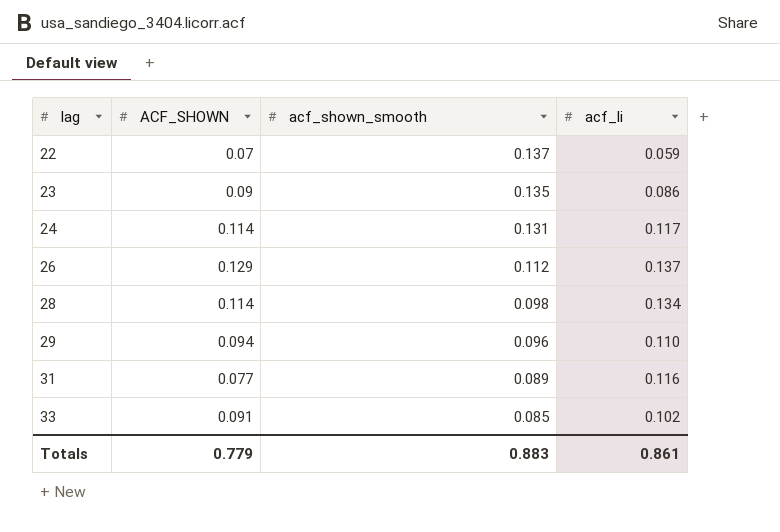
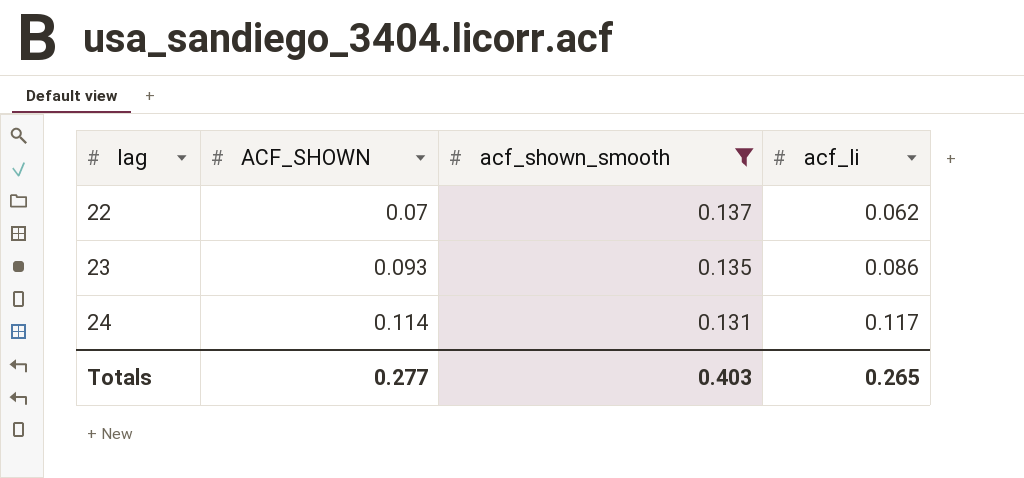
filter: none -> acf_shown_smooth >= 0.131
22 | acf_li: 0.059 -> 0.062
23 | ACF_SHOWN: 0.09 -> 0.093
Totals | ACF_SHOWN: 0.779 -> 0.277
Totals | acf_shown_smooth: 0.883 -> 0.403
Totals | acf_li: 0.861 -> 0.265

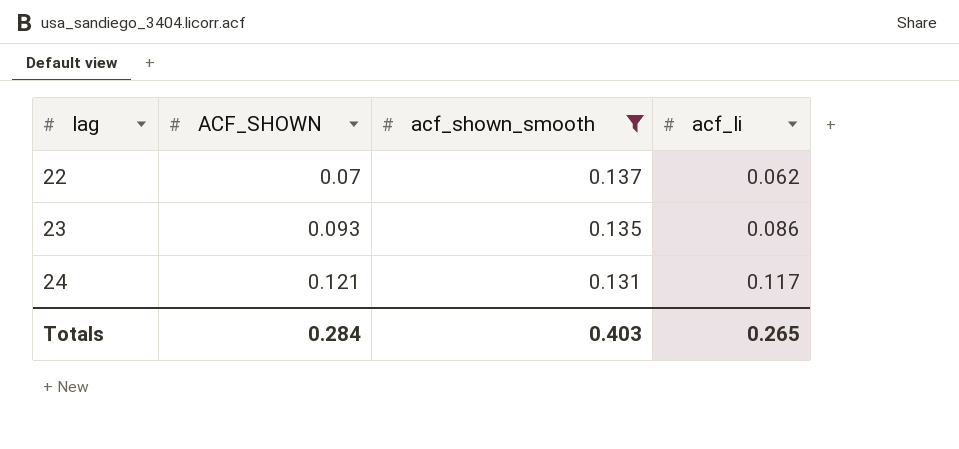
24 | ACF_SHOWN: 0.114 -> 0.121
Totals | ACF_SHOWN: 0.277 -> 0.284

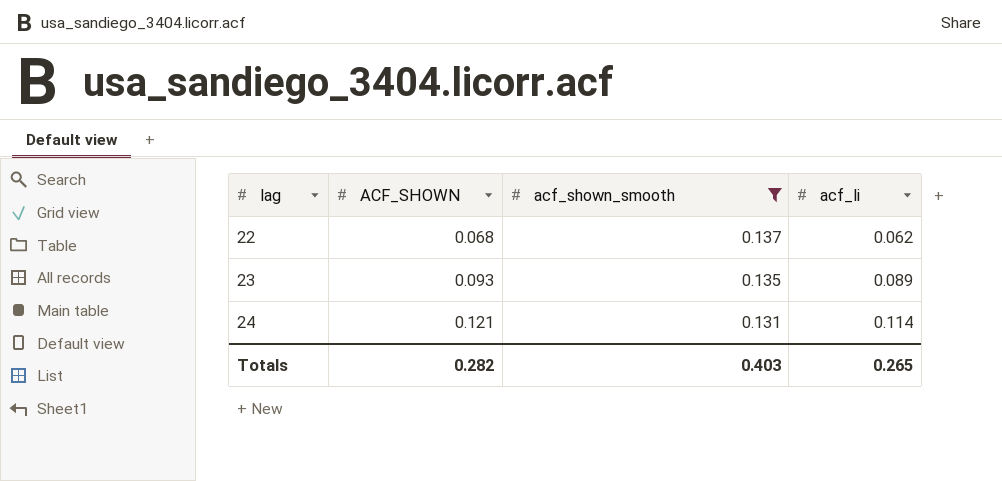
22 | ACF_SHOWN: 0.07 -> 0.068
23 | acf_li: 0.086 -> 0.089
24 | acf_li: 0.117 -> 0.114
Totals | ACF_SHOWN: 0.284 -> 0.282

